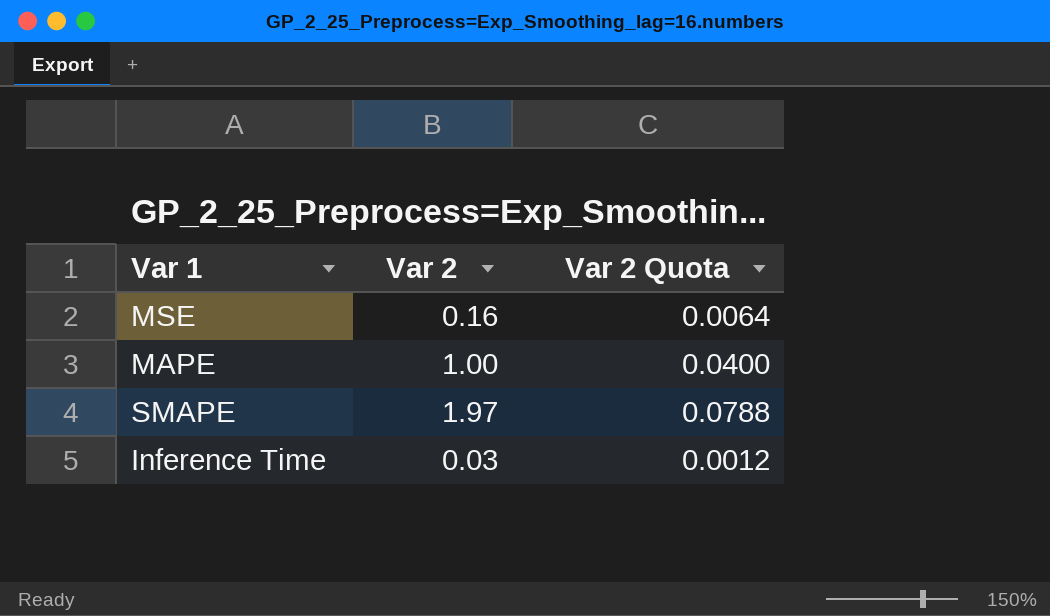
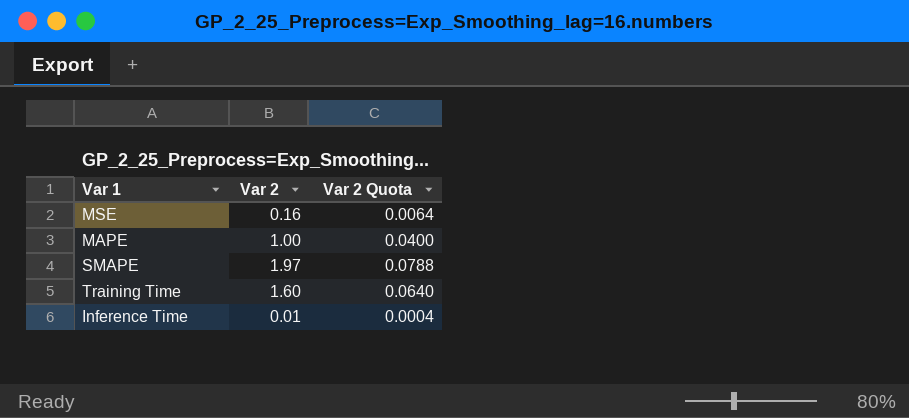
row Training Time: none -> 1.60 | 0.0640
Inference Time | Var 2: 0.03 -> 0.01
Inference Time | Var 2 Quota: 0.0012 -> 0.0004

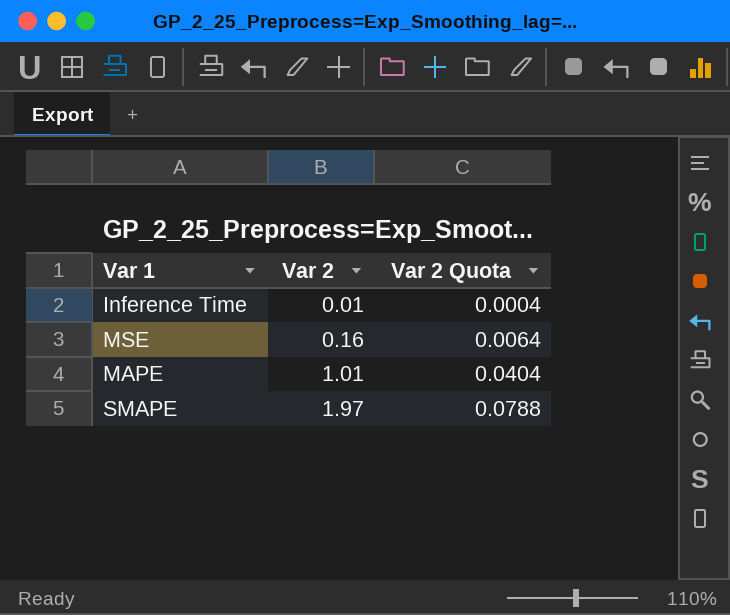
row order: none -> Var 2 ascending
row Training Time: 1.60 | 0.0640 -> none
MAPE | Var 2: 1.00 -> 1.01
MAPE | Var 2 Quota: 0.0400 -> 0.0404

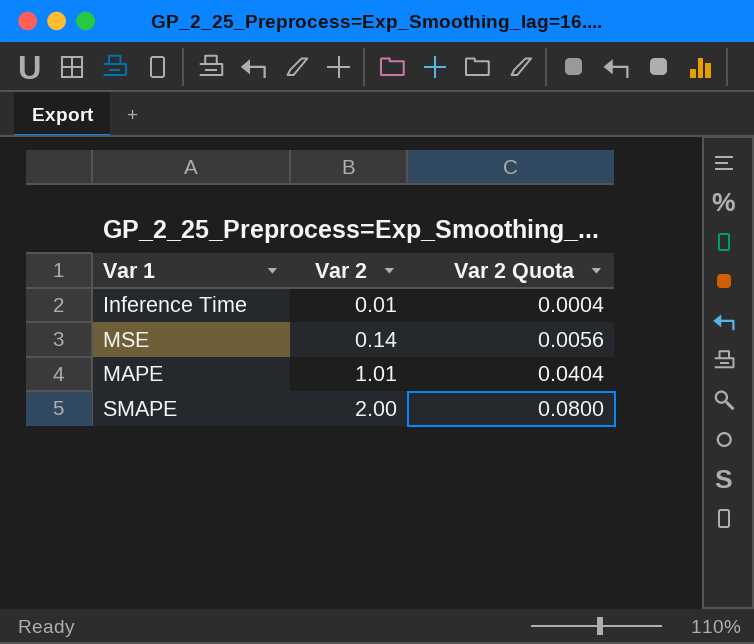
MSE | Var 2: 0.16 -> 0.14
MSE | Var 2 Quota: 0.0064 -> 0.0056
SMAPE | Var 2: 1.97 -> 2.00
SMAPE | Var 2 Quota: 0.0788 -> 0.0800

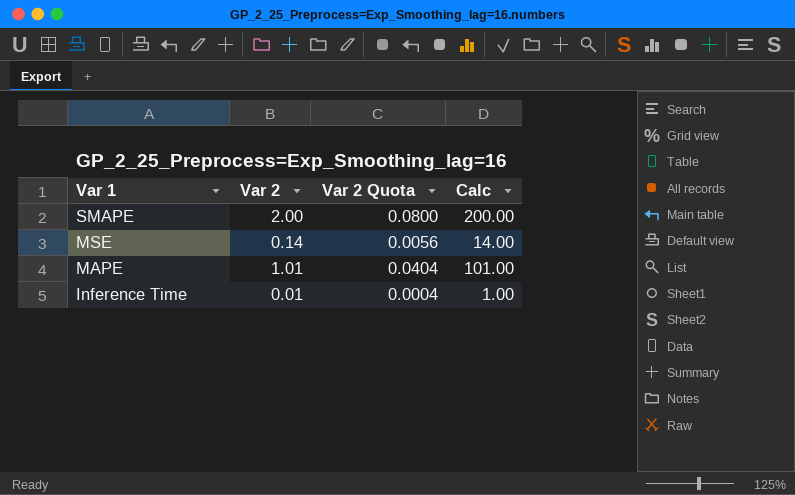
row order: Var 2 ascending -> Var 1 descending
column Calc | formula: none -> [Var 2] * 100

